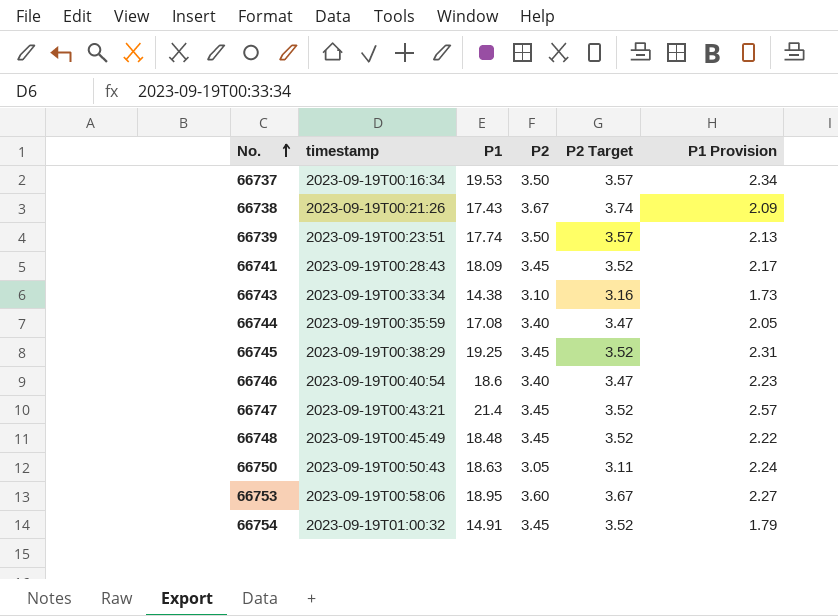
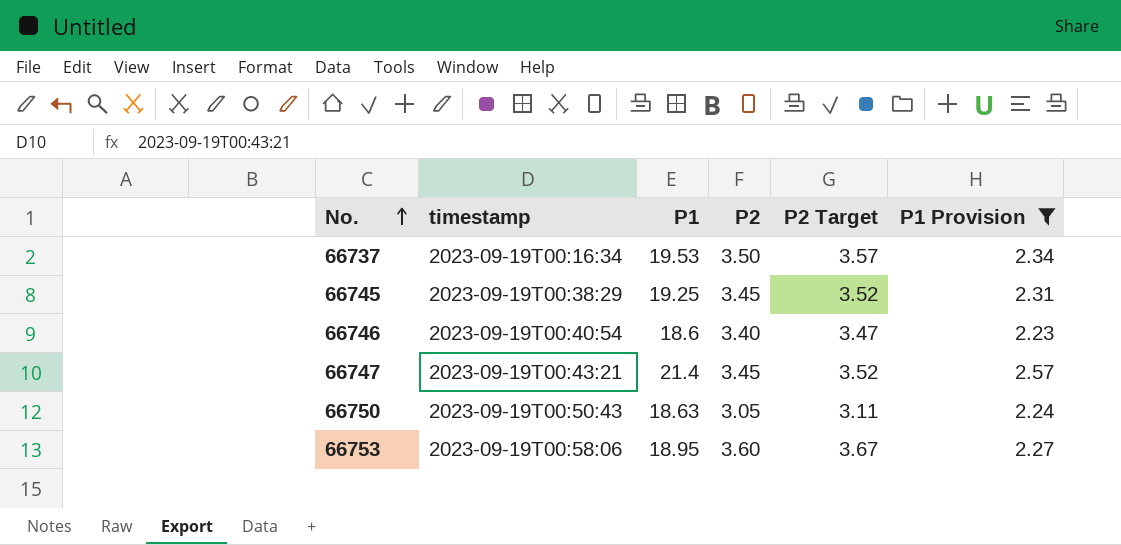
filter: none -> P1 Provision >= 2.23

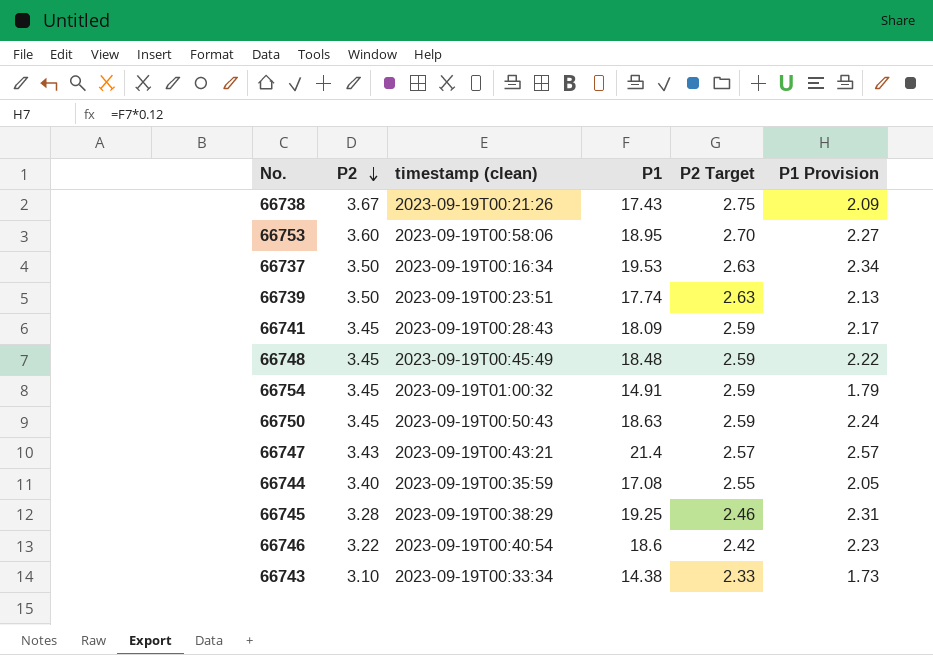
filter: P1 Provision >= 2.23 -> none
row order: No. ascending -> P2 descending
column P2 | position: 4 -> 2
column name: timestamp -> timestamp (clean)
column P2 Target | formula: [P2] * 1.02 -> [P2] * 0.75
66750 | P2: 3.05 -> 3.45
66747 | P2: 3.45 -> 3.43
66745 | P2: 3.45 -> 3.28
66746 | P2: 3.40 -> 3.22

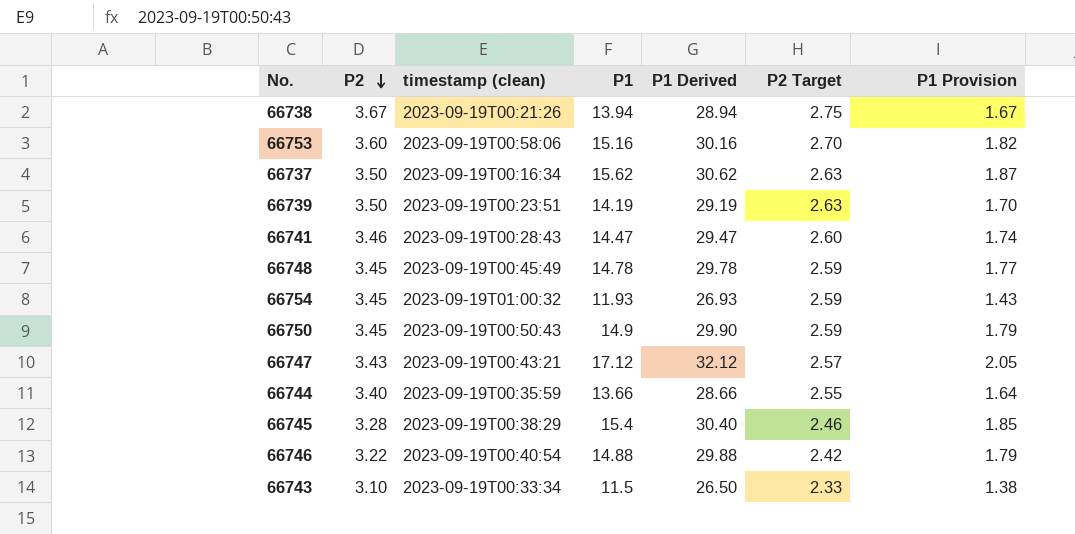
column P1 Derived | formula: none -> [P1] + 15
66738 | P1: 17.43 -> 13.94
66738 | P1 Provision: 2.09 -> 1.67
66753 | P1: 18.95 -> 15.16
66753 | P1 Provision: 2.27 -> 1.82
66737 | P1: 19.53 -> 15.62
66737 | P1 Provision: 2.34 -> 1.87
66739 | P1: 17.74 -> 14.19
66739 | P1 Provision: 2.13 -> 1.70
66741 | P2: 3.45 -> 3.46
66741 | P1: 18.09 -> 14.47
66741 | P2 Target: 2.59 -> 2.60
66741 | P1 Provision: 2.17 -> 1.74
66748 | P1: 18.48 -> 14.78
66748 | P1 Provision: 2.22 -> 1.77
66754 | P1: 14.91 -> 11.93
66754 | P1 Provision: 1.79 -> 1.43
66750 | P1: 18.63 -> 14.9
66750 | P1 Provision: 2.24 -> 1.79
66747 | P1: 21.4 -> 17.12
66747 | P1 Provision: 2.57 -> 2.05
66744 | P1: 17.08 -> 13.66
66744 | P1 Provision: 2.05 -> 1.64
66745 | P1: 19.25 -> 15.4
66745 | P1 Provision: 2.31 -> 1.85
66746 | P1: 18.6 -> 14.88
66746 | P1 Provision: 2.23 -> 1.79
66743 | P1: 14.38 -> 11.5
66743 | P1 Provision: 1.73 -> 1.38

